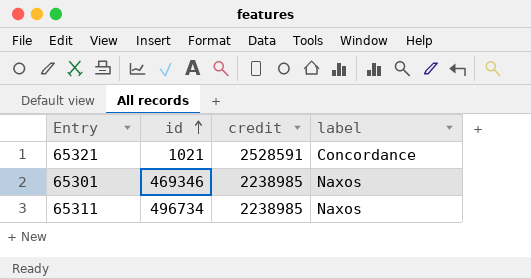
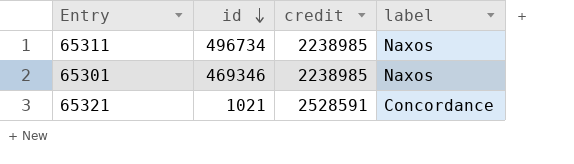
row order: id ascending -> id descending

